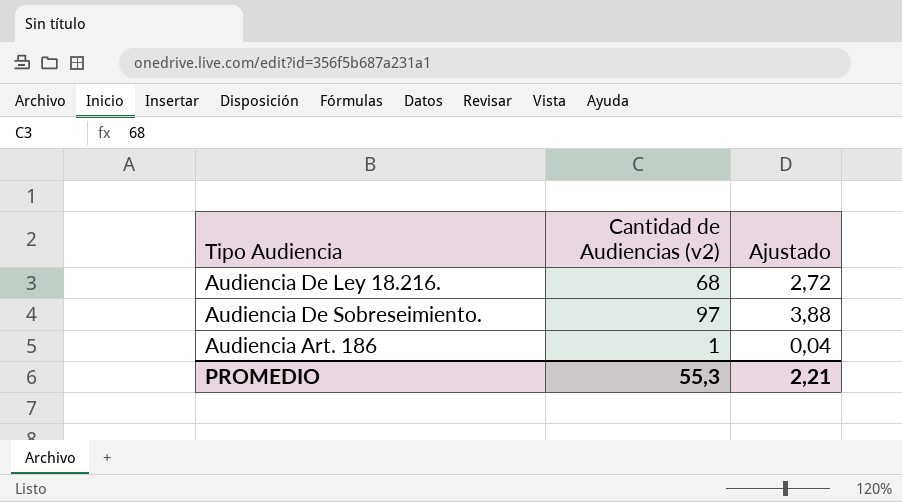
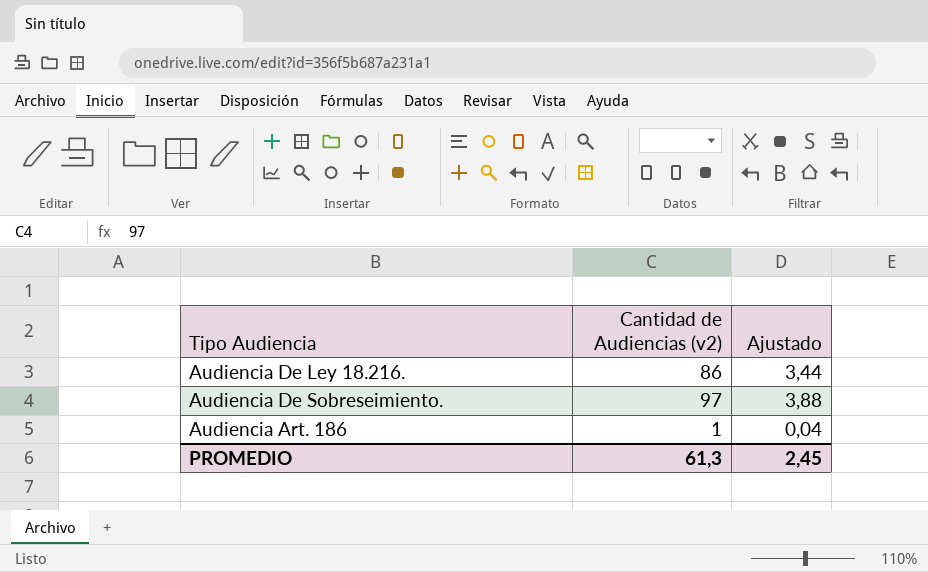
Audiencia De Ley 18.216. | Cantidad de Audiencias (v2): 68 -> 86
Audiencia De Ley 18.216. | Ajustado: 2,72 -> 3,44
PROMEDIO | Cantidad de Audiencias (v2): 55,3 -> 61,3
PROMEDIO | Ajustado: 2,21 -> 2,45

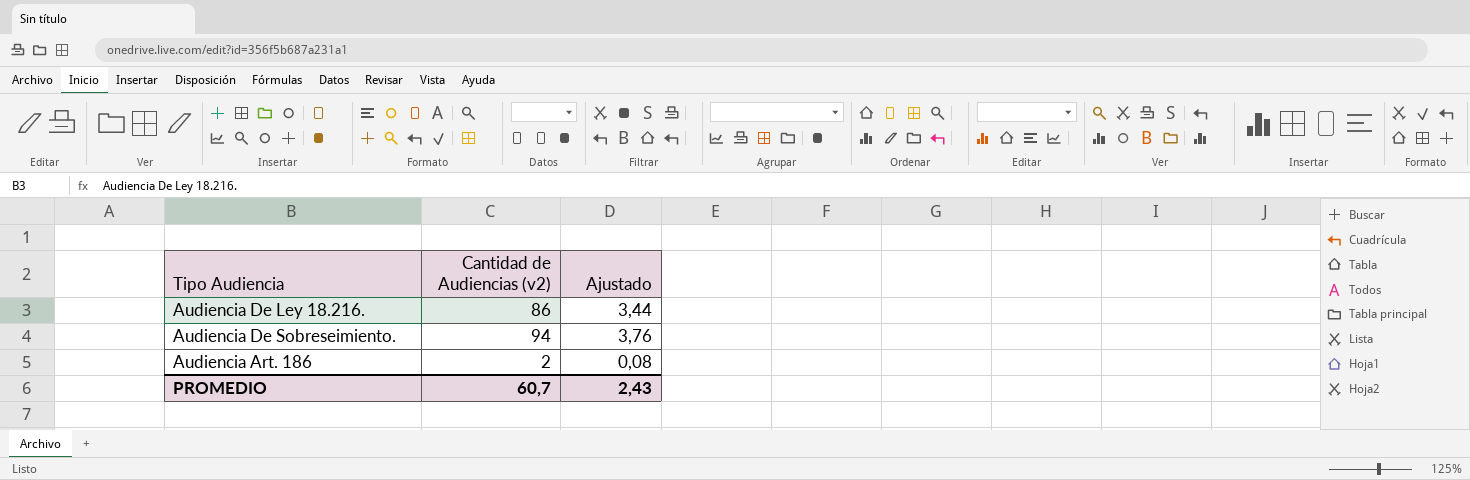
Audiencia De Sobreseimiento. | Cantidad de Audiencias (v2): 97 -> 94
Audiencia De Sobreseimiento. | Ajustado: 3,88 -> 3,76
Audiencia Art. 186 | Cantidad de Audiencias (v2): 1 -> 2
Audiencia Art. 186 | Ajustado: 0,04 -> 0,08
PROMEDIO | Cantidad de Audiencias (v2): 61,3 -> 60,7
PROMEDIO | Ajustado: 2,45 -> 2,43

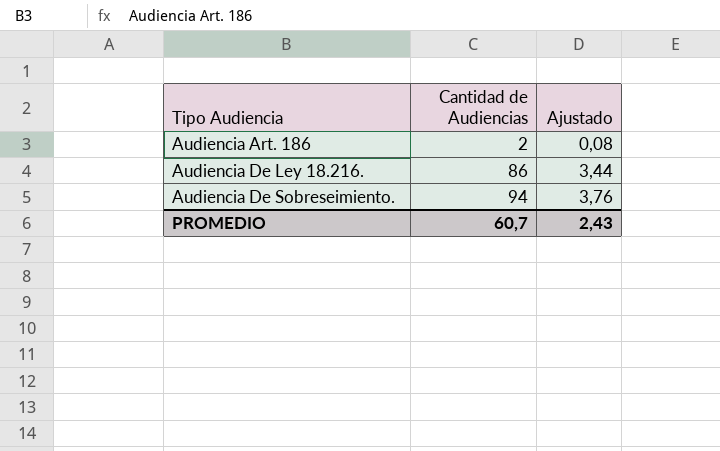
row order: none -> Tipo Audiencia ascending
column name: Cantidad de Audiencias (v2) -> Cantidad de Audiencias

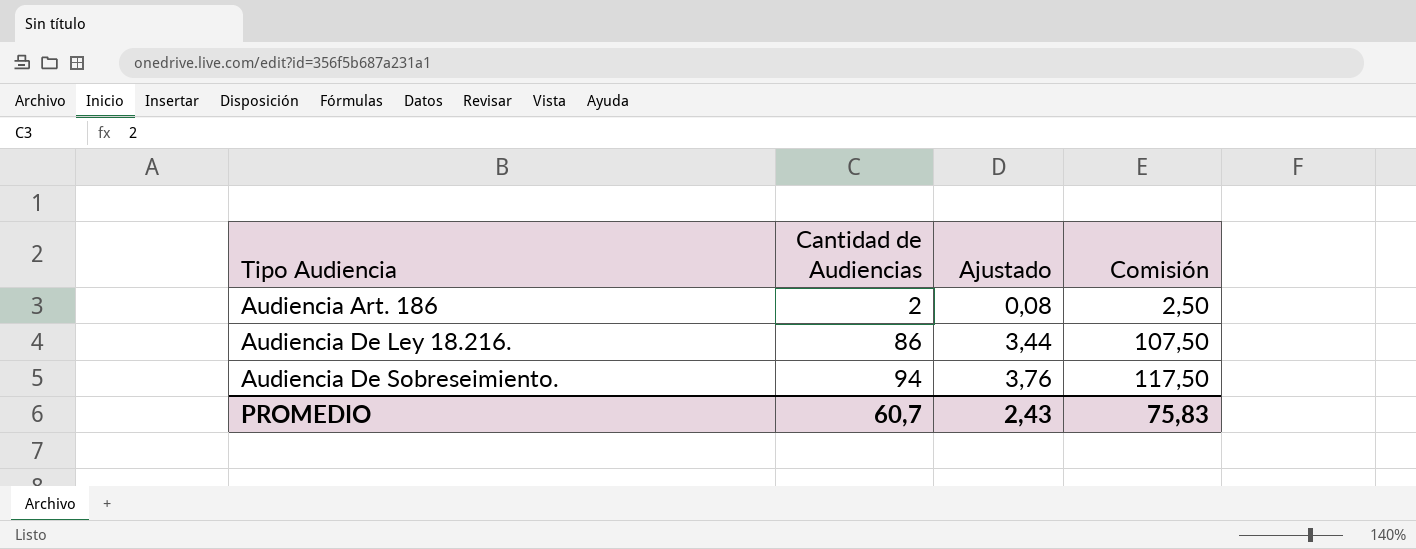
column Comisión | formula: none -> [Cantidad de Audiencias] * 1,25

